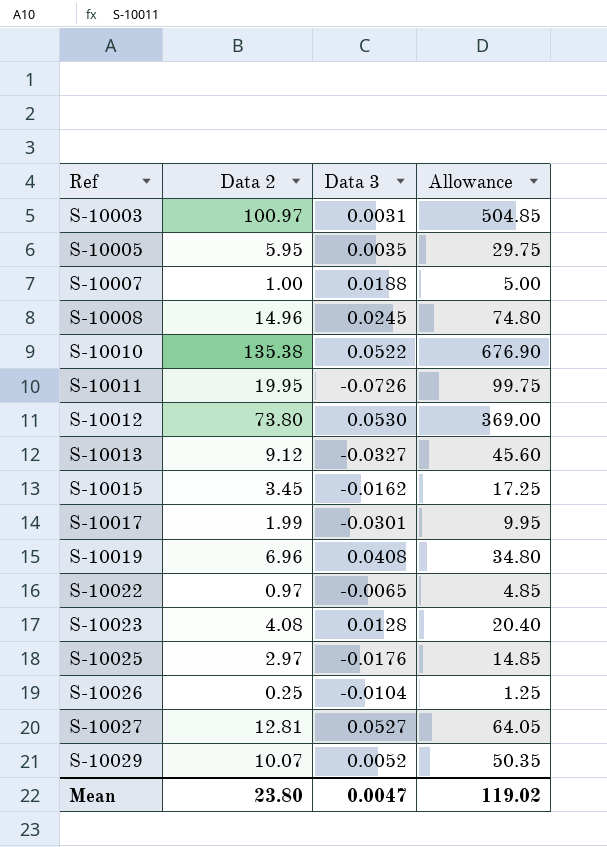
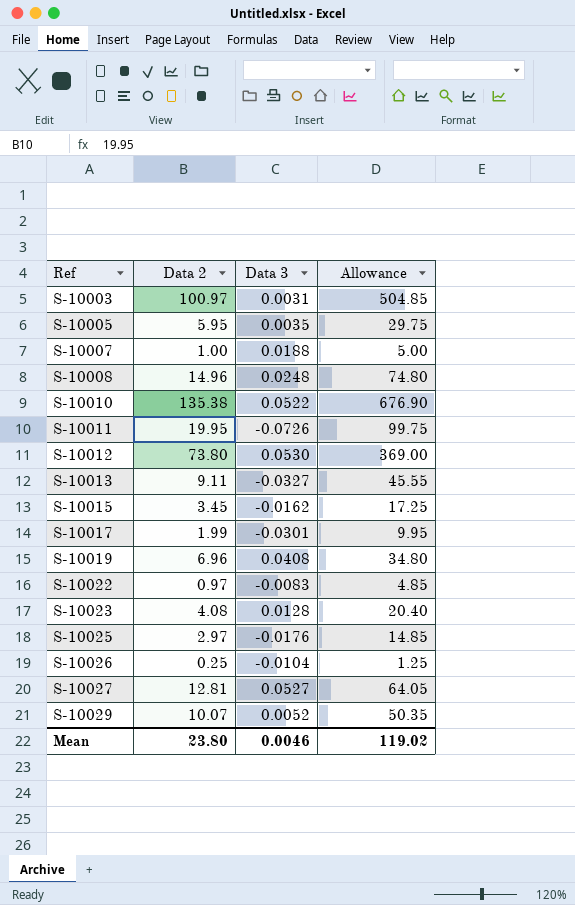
S-10008 | Data 3: 0.0245 -> 0.0248
S-10013 | Data 2: 9.12 -> 9.11
S-10013 | Allowance: 45.60 -> 45.55
S-10022 | Data 3: -0.0065 -> -0.0083
Mean | Data 3: 0.0047 -> 0.0046

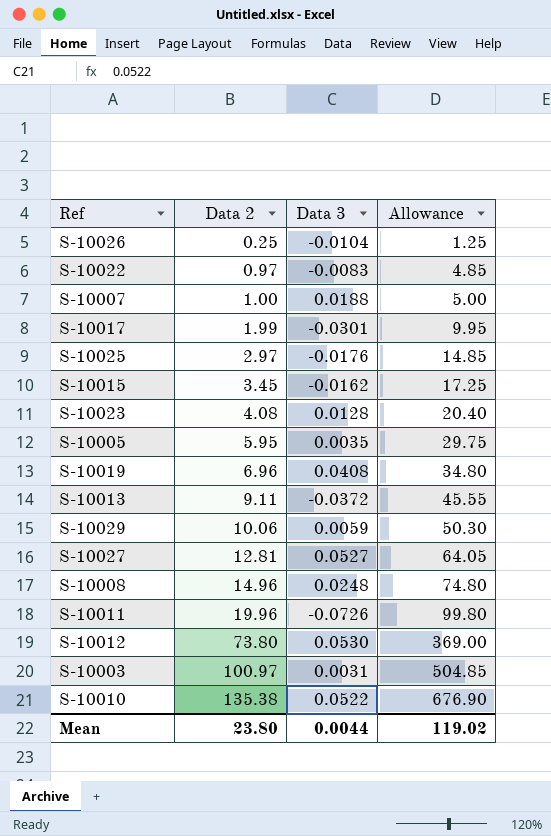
row order: Ref ascending -> Data 2 ascending
S-10013 | Data 3: -0.0327 -> -0.0372
S-10029 | Data 2: 10.07 -> 10.06
S-10029 | Data 3: 0.0052 -> 0.0059
S-10029 | Allowance: 50.35 -> 50.30
S-10011 | Data 2: 19.95 -> 19.96
S-10011 | Allowance: 99.75 -> 99.80
Mean | Data 3: 0.0046 -> 0.0044

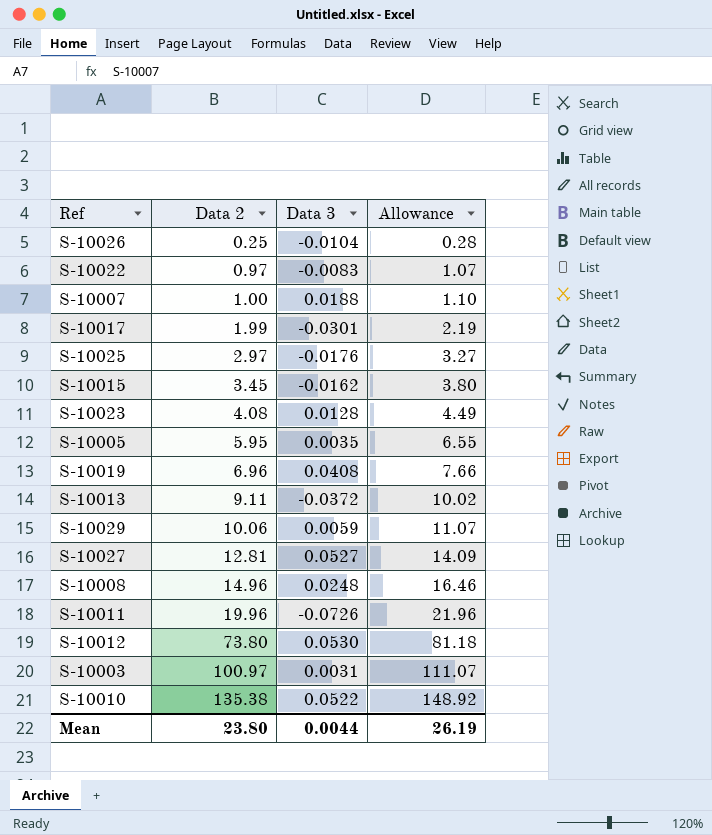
column Allowance | formula: [Data 2] * 5 -> [Data 2] * 1.1
Mean | Allowance: 119.02 -> 26.19

